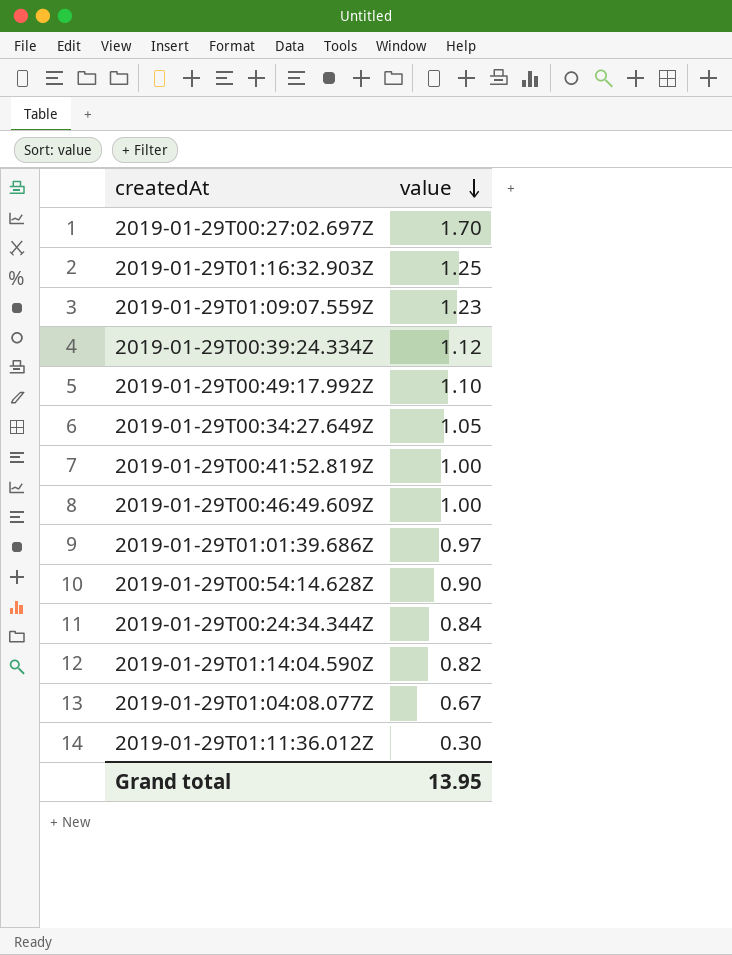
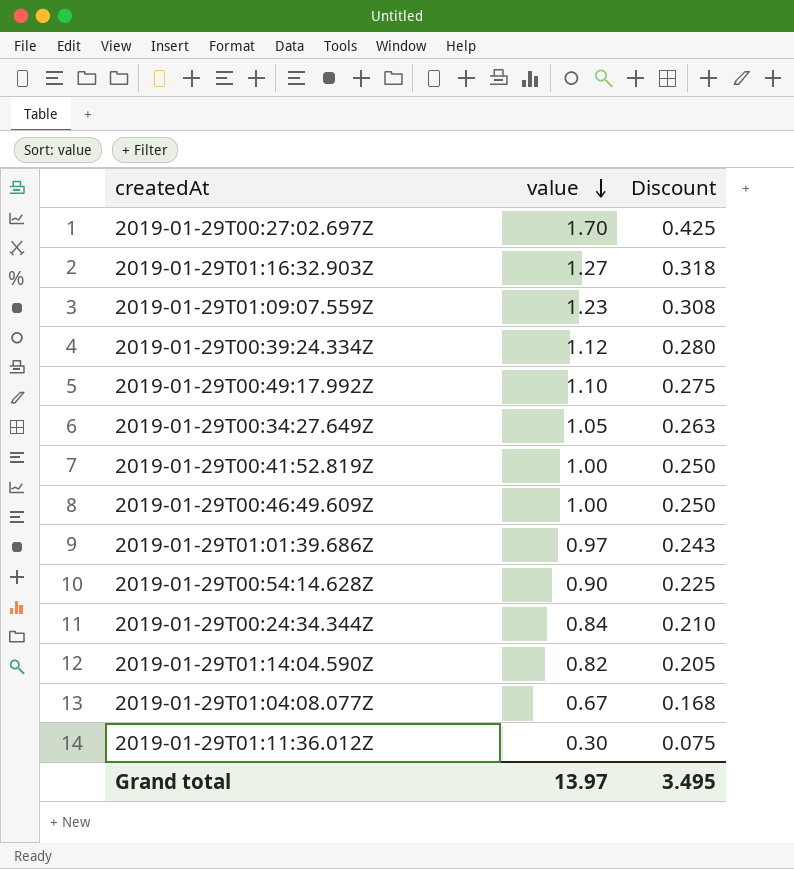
column Discount | formula: none -> [value] * 0.25
2019-01-29T01:16:32.903Z | value: 1.25 -> 1.27
Grand total | value: 13.95 -> 13.97

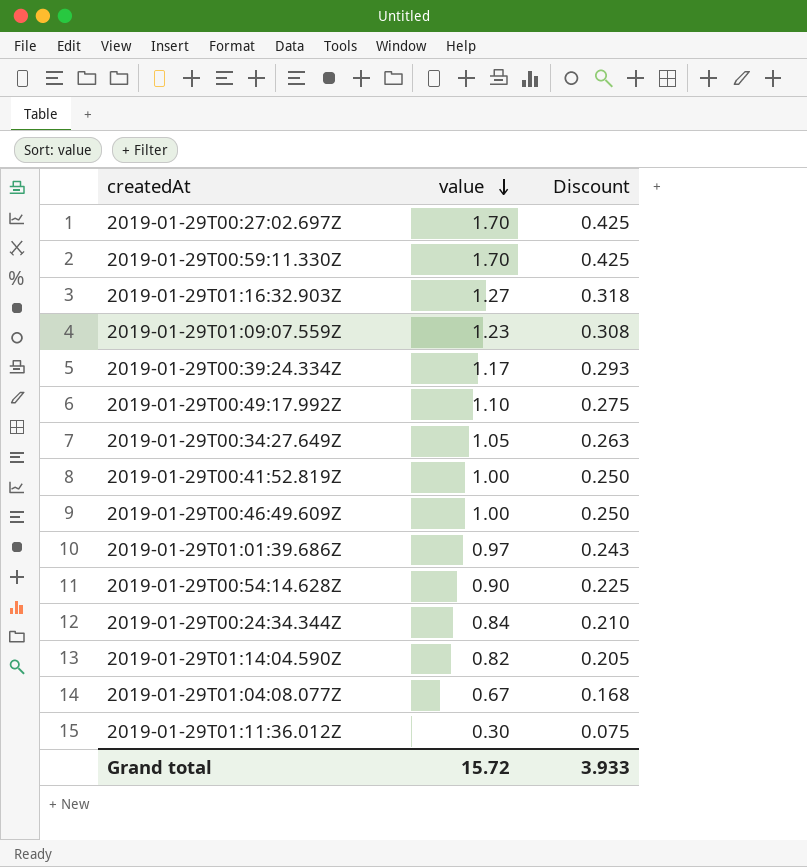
row 2019-01-29T00:59:11.330Z: none -> 1.70 | 0.425
2019-01-29T00:39:24.334Z | value: 1.12 -> 1.17
2019-01-29T00:39:24.334Z | Discount: 0.280 -> 0.293
Grand total | value: 13.97 -> 15.72
Grand total | Discount: 3.495 -> 3.933

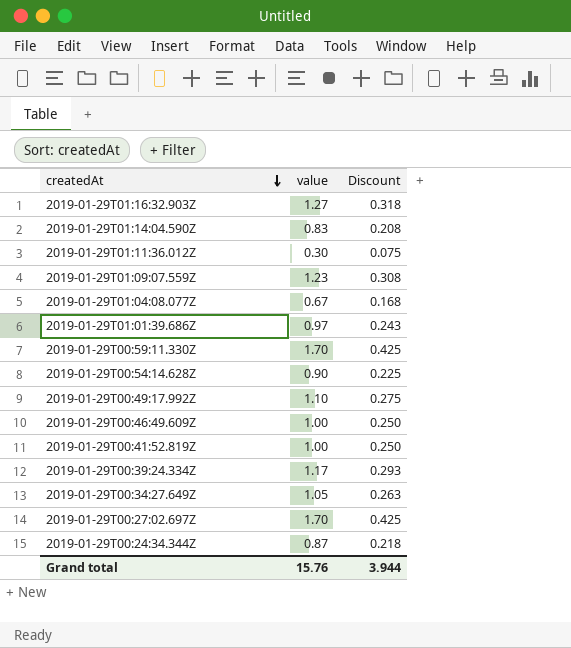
row order: value descending -> createdAt descending
2019-01-29T01:14:04.590Z | value: 0.82 -> 0.83
2019-01-29T01:14:04.590Z | Discount: 0.205 -> 0.208
2019-01-29T00:24:34.344Z | value: 0.84 -> 0.87
2019-01-29T00:24:34.344Z | Discount: 0.210 -> 0.218
Grand total | value: 15.72 -> 15.76
Grand total | Discount: 3.933 -> 3.944

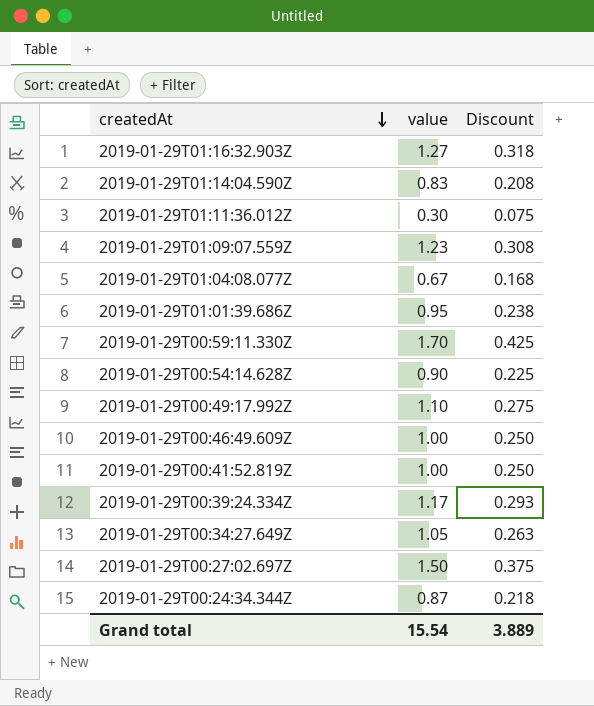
2019-01-29T01:01:39.686Z | value: 0.97 -> 0.95
2019-01-29T01:01:39.686Z | Discount: 0.243 -> 0.238
2019-01-29T00:27:02.697Z | value: 1.70 -> 1.50
2019-01-29T00:27:02.697Z | Discount: 0.425 -> 0.375
Grand total | value: 15.76 -> 15.54
Grand total | Discount: 3.944 -> 3.889

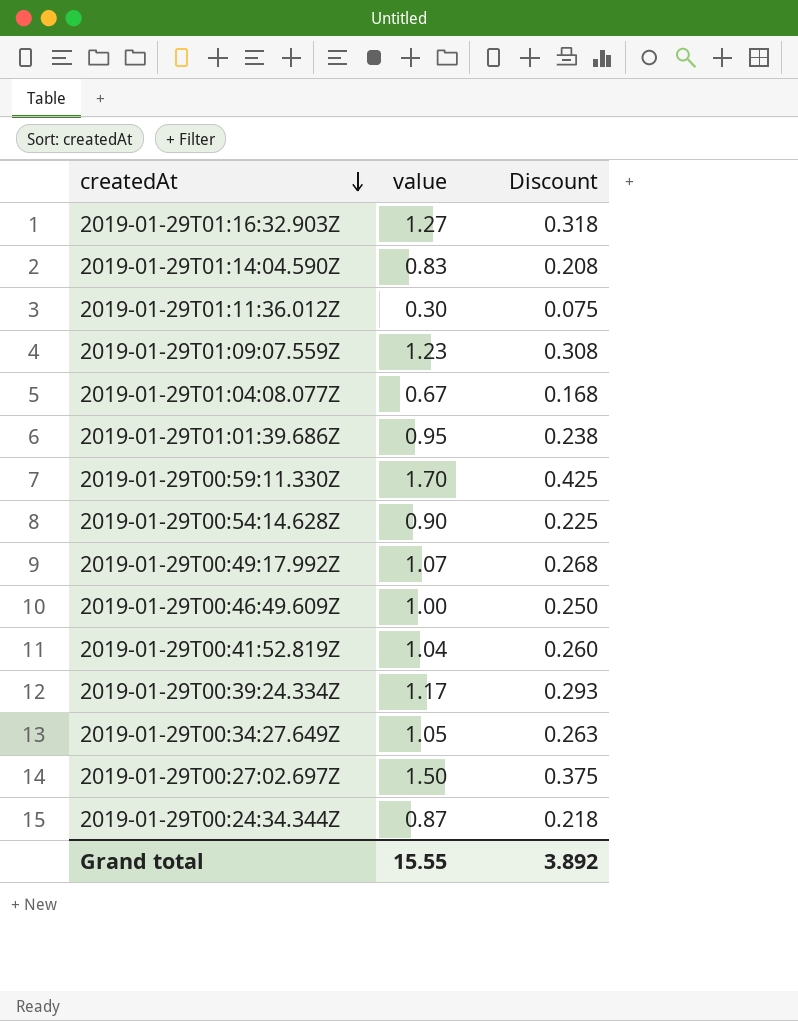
2019-01-29T00:49:17.992Z | value: 1.10 -> 1.07
2019-01-29T00:49:17.992Z | Discount: 0.275 -> 0.268
2019-01-29T00:41:52.819Z | value: 1.00 -> 1.04
2019-01-29T00:41:52.819Z | Discount: 0.250 -> 0.260
Grand total | value: 15.54 -> 15.55
Grand total | Discount: 3.889 -> 3.892

